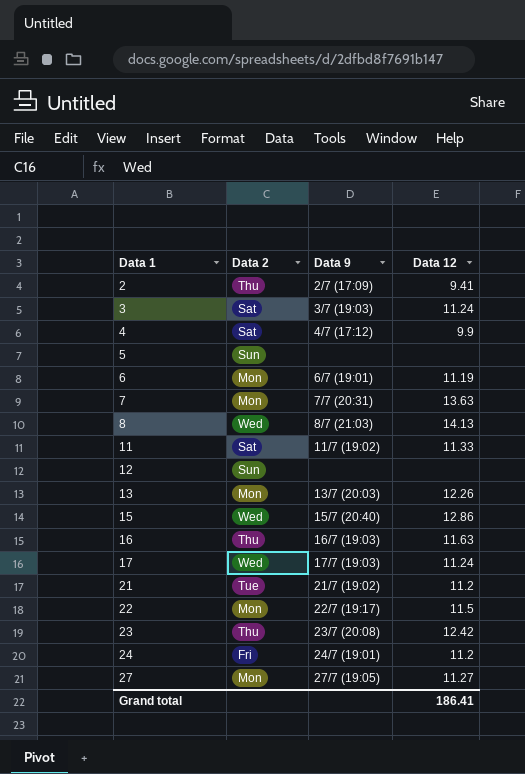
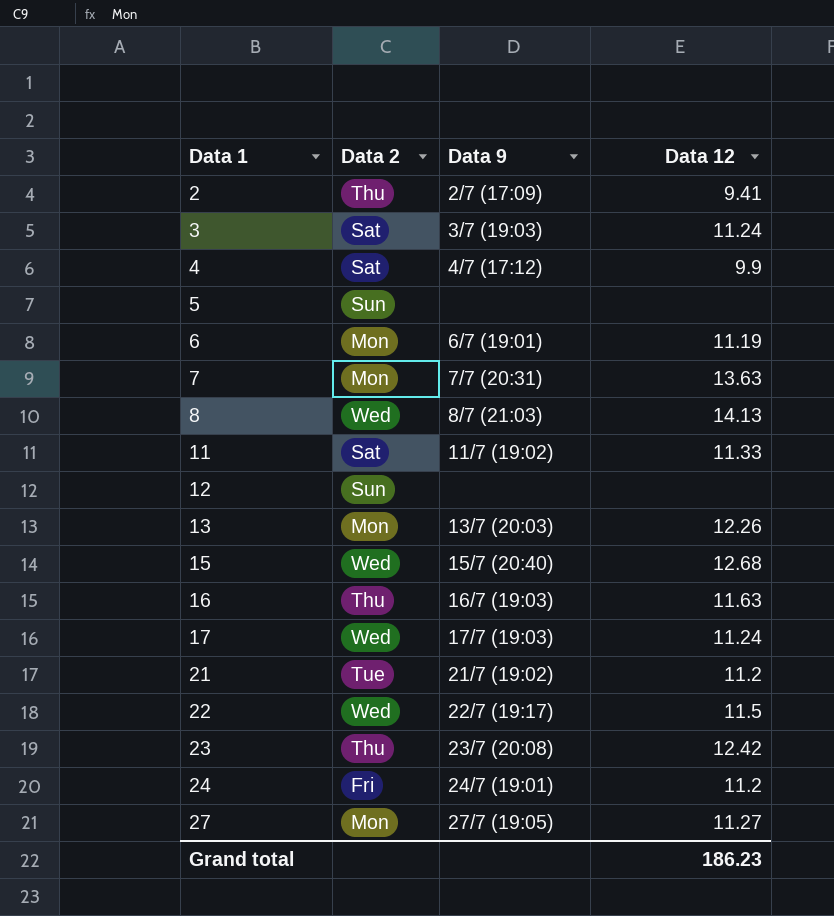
15 | Data 12: 12.86 -> 12.68
22 | Data 2: Mon -> Wed
Grand total | Data 12: 186.41 -> 186.23

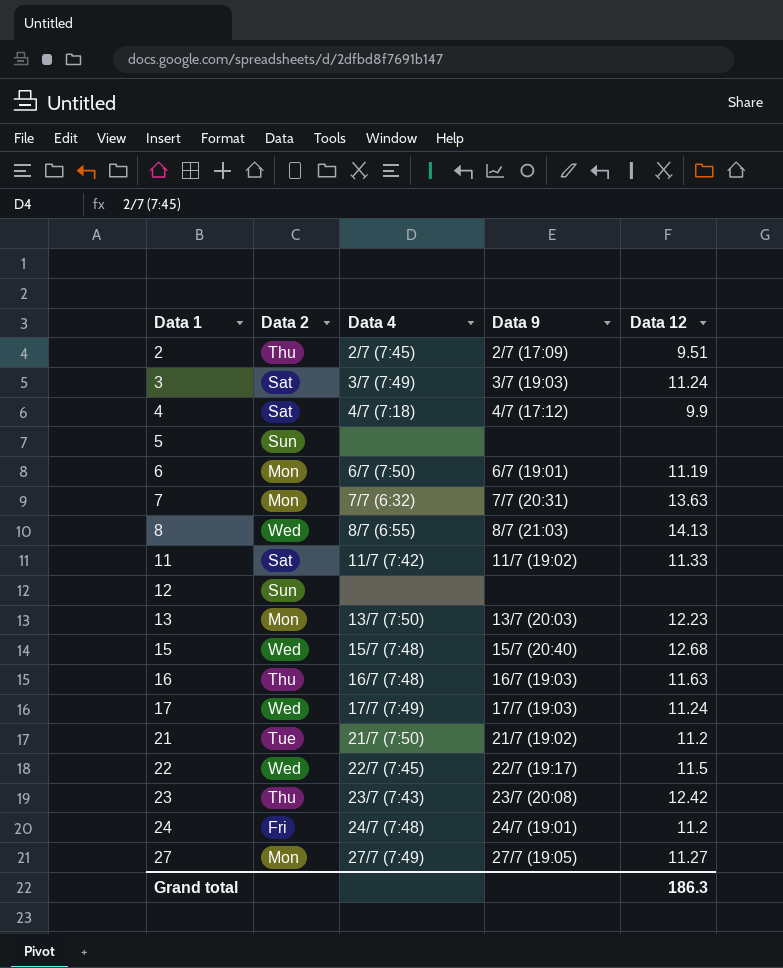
column Data 4 | position: none -> 3
2 | Data 12: 9.41 -> 9.51
13 | Data 12: 12.26 -> 12.23
Grand total | Data 12: 186.23 -> 186.3

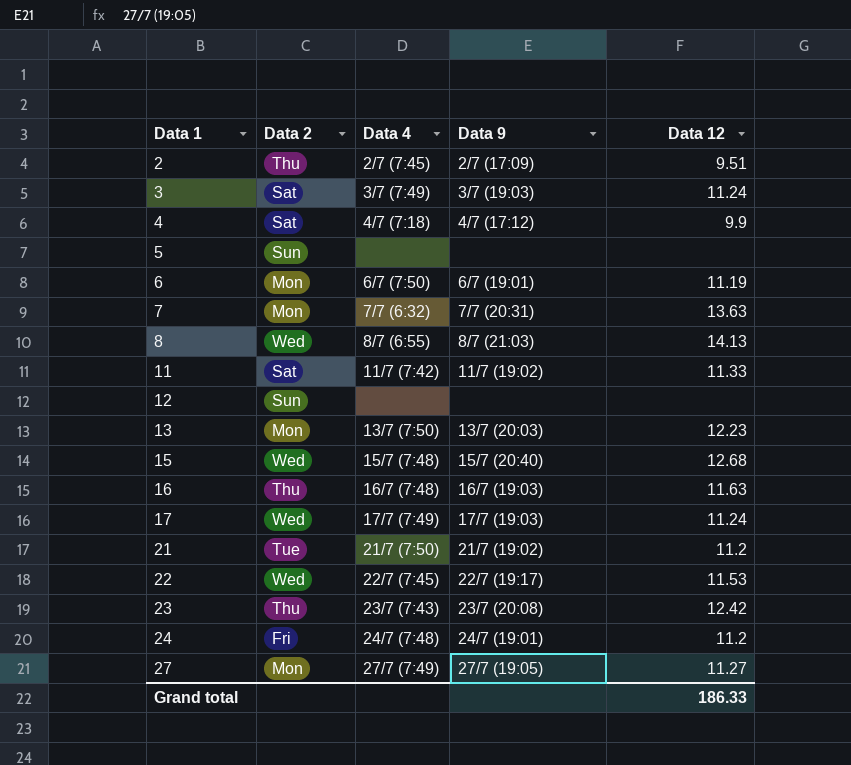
22 | Data 12: 11.5 -> 11.53
Grand total | Data 12: 186.3 -> 186.33

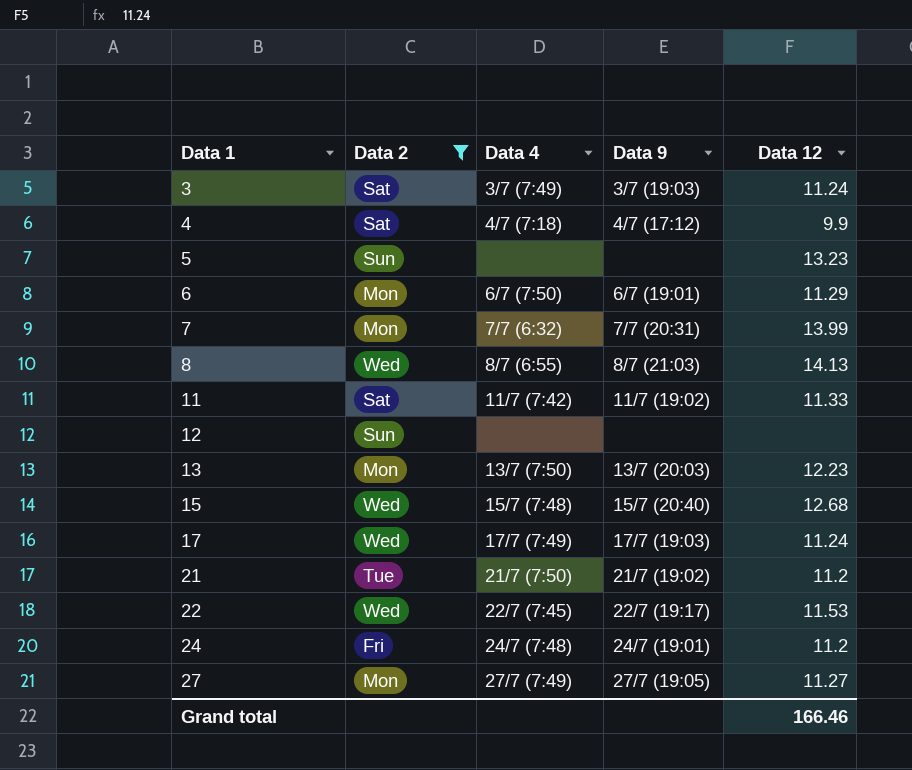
filter: none -> Data 2 != Thu
5 | Data 12: none -> 13.23
6 | Data 12: 11.19 -> 11.29
7 | Data 12: 13.63 -> 13.99
Grand total | Data 12: 186.33 -> 166.46

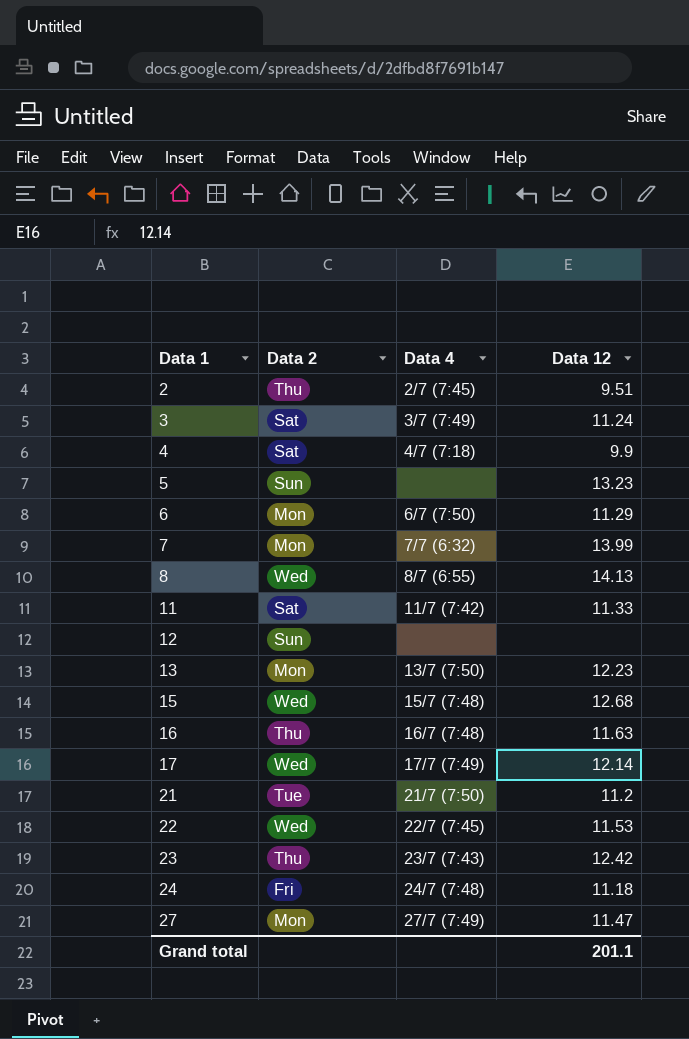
filter: Data 2 != Thu -> none
column Data 9 | position: 4 -> none
17 | Data 12: 11.24 -> 12.14
24 | Data 12: 11.2 -> 11.18
27 | Data 12: 11.27 -> 11.47
Grand total | Data 12: 166.46 -> 201.1

